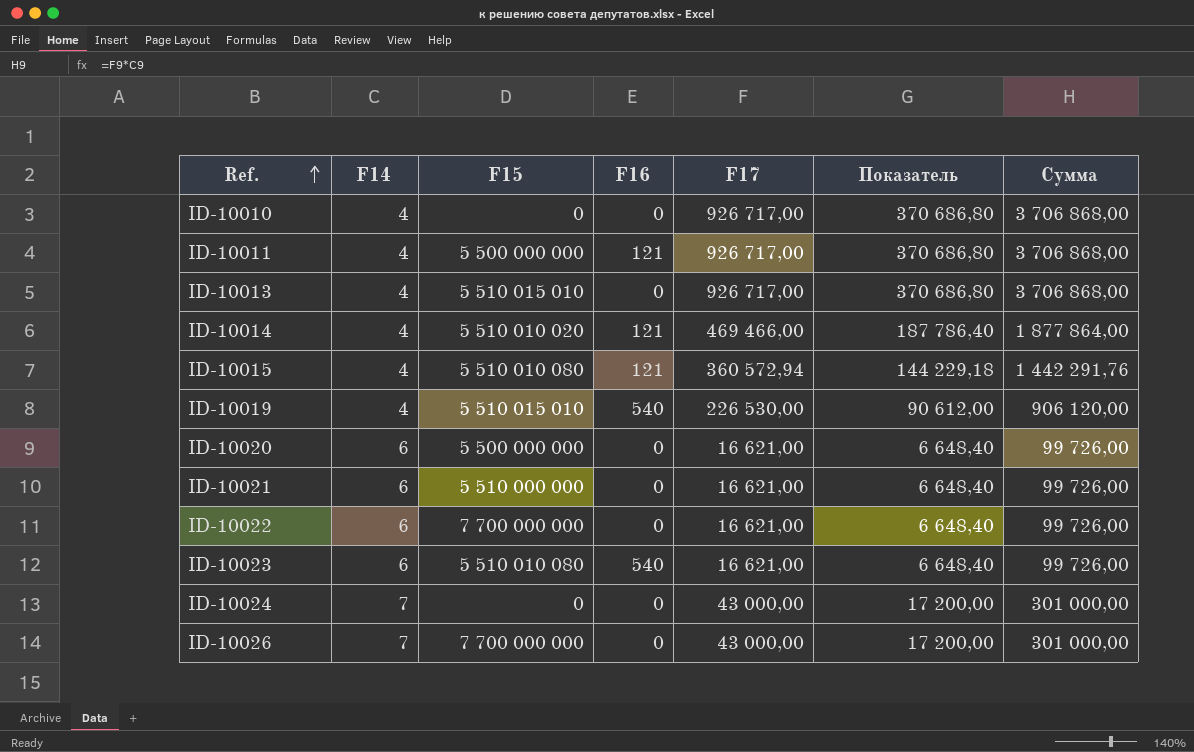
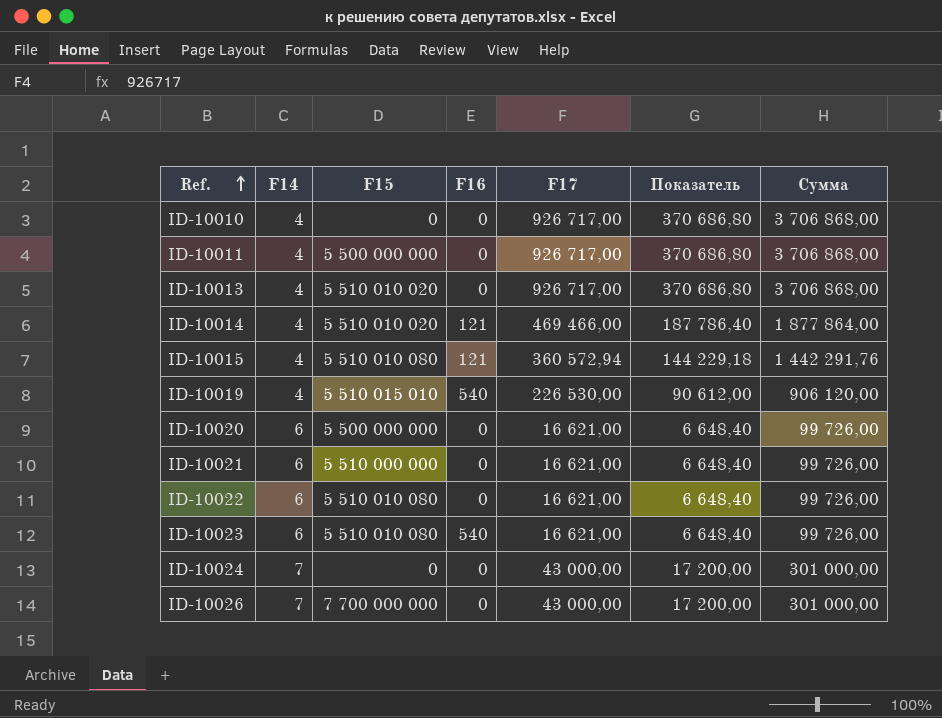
ID-10011 | F16: 121 -> 0
ID-10013 | F15: 5 510 015 010 -> 5 510 010 020
ID-10022 | F15: 7 700 000 000 -> 5 510 010 080

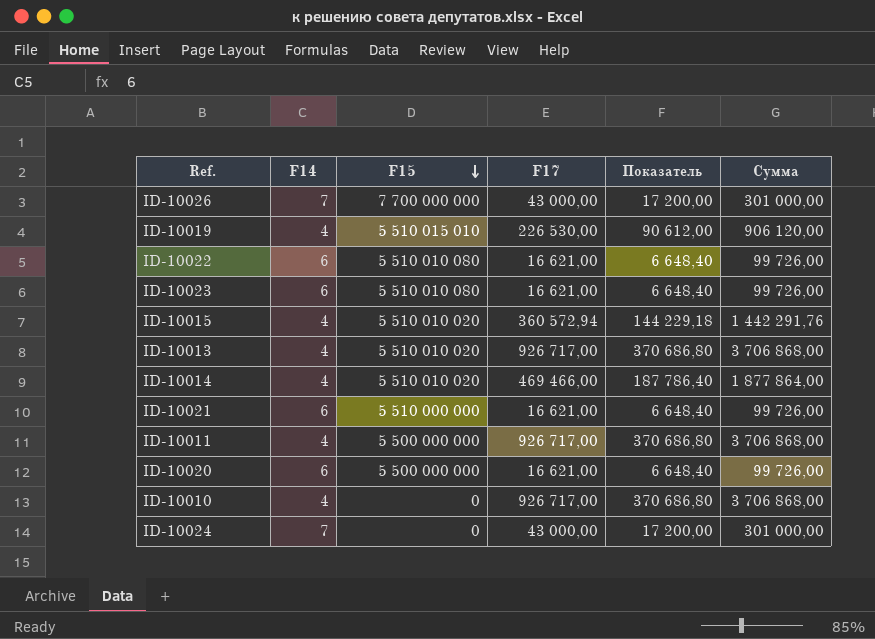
row order: Ref. ascending -> F15 descending
column F16 | position: 4 -> none
ID-10015 | F15: 5 510 010 080 -> 5 510 010 020

